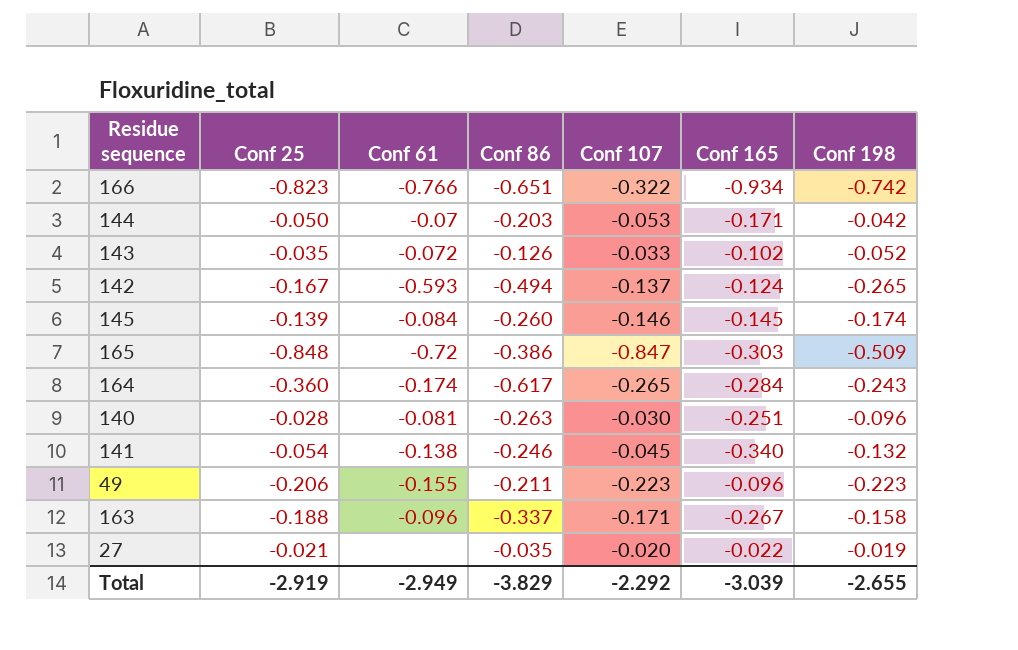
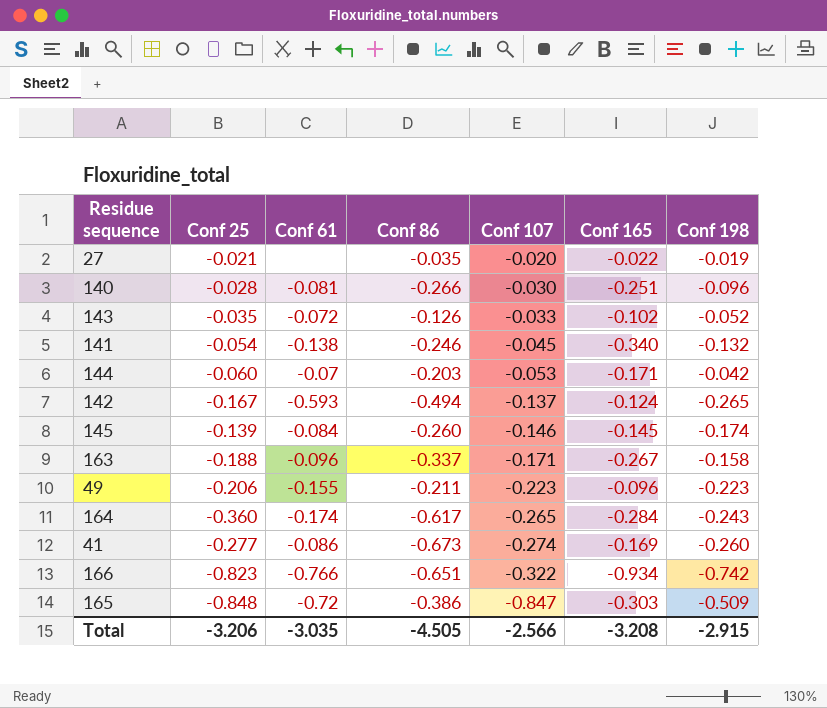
row order: none -> Conf 107 descending
140 | Conf 86: -0.263 -> -0.266
144 | Conf 25: -0.050 -> -0.060
row 41: none -> -0.277 | -0.086 | -0.673 | -0.274 | -0.169 | -0.260
Total | Conf 25: -2.919 -> -3.206
Total | Conf 61: -2.949 -> -3.035
Total | Conf 86: -3.829 -> -4.505
Total | Conf 107: -2.292 -> -2.566
Total | Conf 165: -3.039 -> -3.208
Total | Conf 198: -2.655 -> -2.915

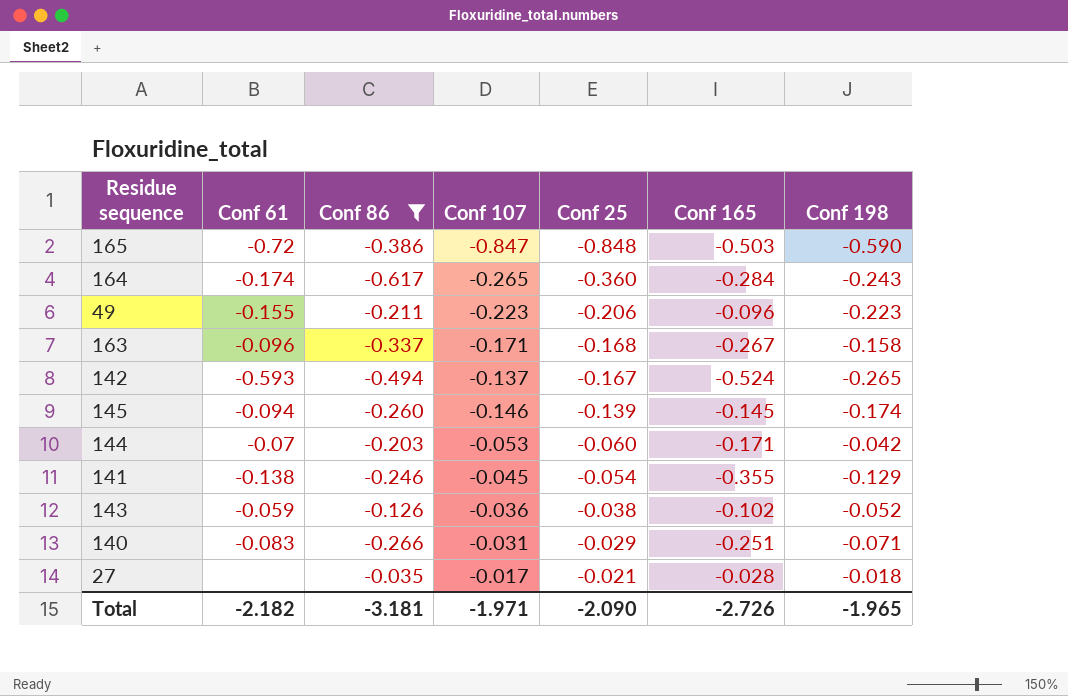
filter: none -> Conf 86 >= -0.617
row order: Conf 107 descending -> Conf 25 ascending
column Conf 25 | position: 2 -> 5
165 | Conf 165: -0.303 -> -0.503
165 | Conf 198: -0.509 -> -0.590
163 | Conf 25: -0.188 -> -0.168
142 | Conf 165: -0.124 -> -0.524
145 | Conf 61: -0.084 -> -0.094
141 | Conf 165: -0.340 -> -0.355
141 | Conf 198: -0.132 -> -0.129
143 | Conf 61: -0.072 -> -0.059
143 | Conf 107: -0.033 -> -0.036
143 | Conf 25: -0.035 -> -0.038
140 | Conf 61: -0.081 -> -0.083
140 | Conf 107: -0.030 -> -0.031
140 | Conf 25: -0.028 -> -0.029
140 | Conf 198: -0.096 -> -0.071
27 | Conf 107: -0.020 -> -0.017
27 | Conf 165: -0.022 -> -0.028
27 | Conf 198: -0.019 -> -0.018
Total | Conf 61: -3.035 -> -2.182
Total | Conf 86: -4.505 -> -3.181
Total | Conf 107: -2.566 -> -1.971
Total | Conf 25: -3.206 -> -2.090
Total | Conf 165: -3.208 -> -2.726
Total | Conf 198: -2.915 -> -1.965

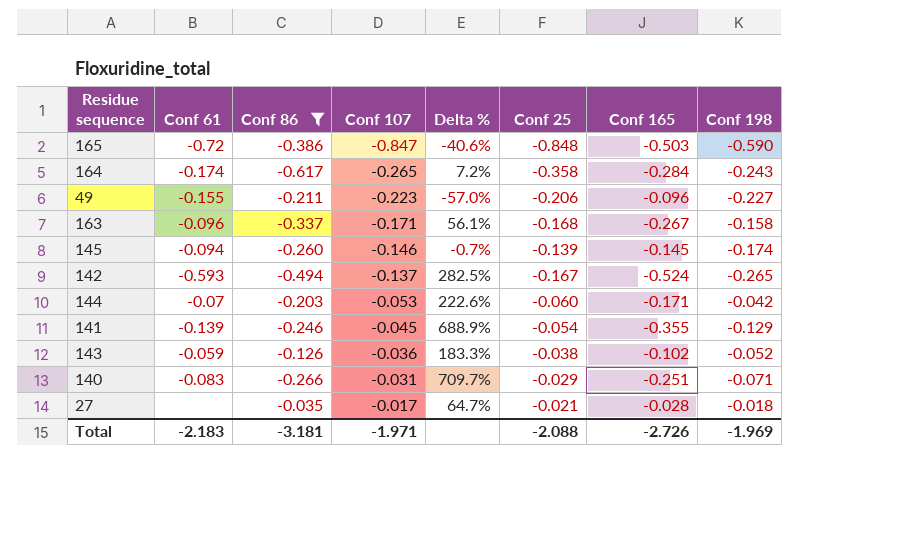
row order: Conf 25 ascending -> Conf 107 ascending
column Delta % | formula: none -> ([Conf 165] - [Conf 107]) / [Conf 107]
164 | Conf 25: -0.360 -> -0.358
49 | Conf 198: -0.223 -> -0.227
141 | Conf 61: -0.138 -> -0.139
Total | Conf 61: -2.182 -> -2.183
Total | Conf 25: -2.090 -> -2.088
Total | Conf 198: -1.965 -> -1.969

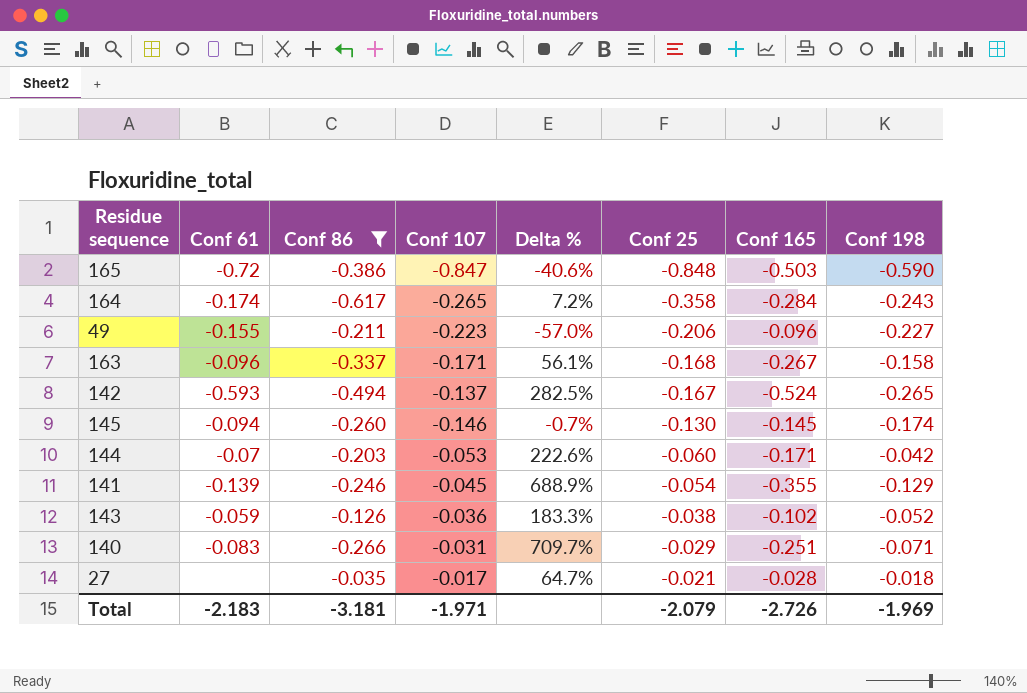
row order: Conf 107 ascending -> Conf 25 ascending
145 | Conf 25: -0.139 -> -0.130
Total | Conf 25: -2.088 -> -2.079

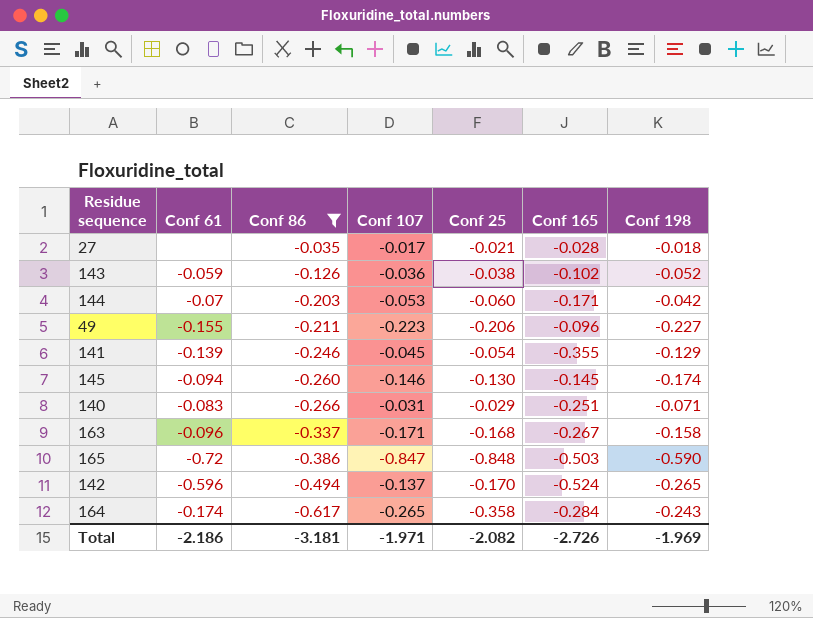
row order: Conf 25 ascending -> Conf 86 descending
column Delta % | formula: ([Conf 165] - [Conf 107]) / [Conf 107] -> none
142 | Conf 61: -0.593 -> -0.596
142 | Conf 25: -0.167 -> -0.170
Total | Conf 61: -2.183 -> -2.186
Total | Conf 25: -2.079 -> -2.082

